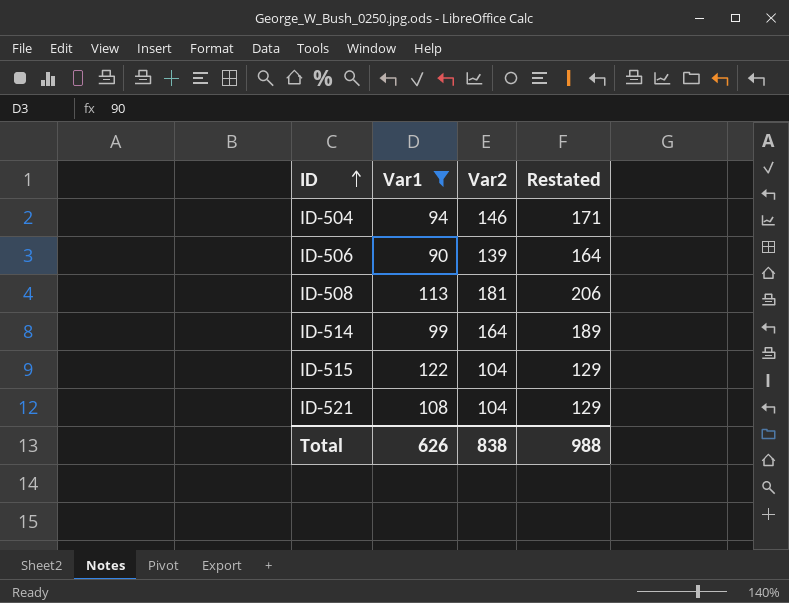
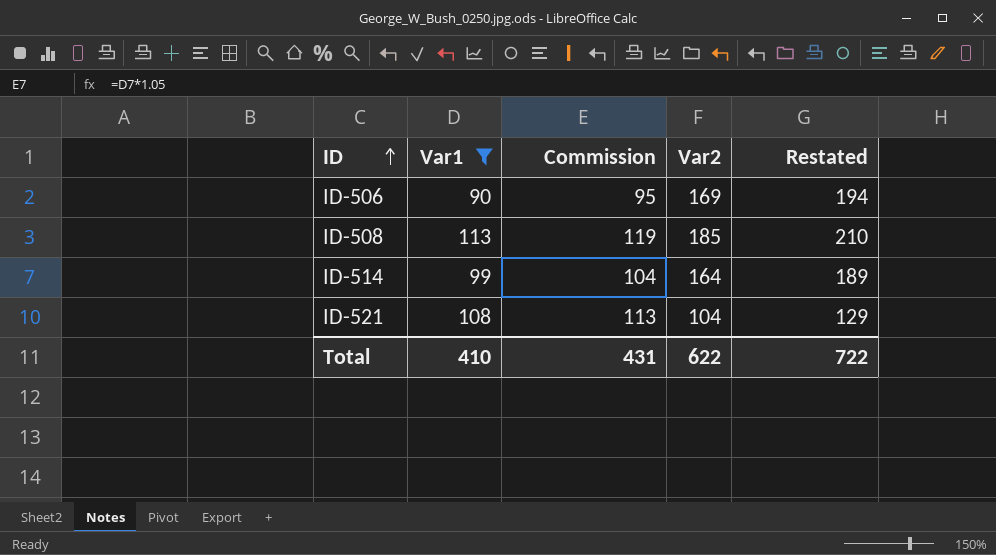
column Commission | formula: none -> [Var1] * 1.05
row ID-504: 94 | 146 | 171 -> none
row ID-515: 122 | 104 | 129 -> none
ID-506 | Var2: 139 -> 169
ID-506 | Restated: 164 -> 194
ID-508 | Var2: 181 -> 185
ID-508 | Restated: 206 -> 210
Total | Var1: 626 -> 410
Total | Var2: 838 -> 622
Total | Restated: 988 -> 722

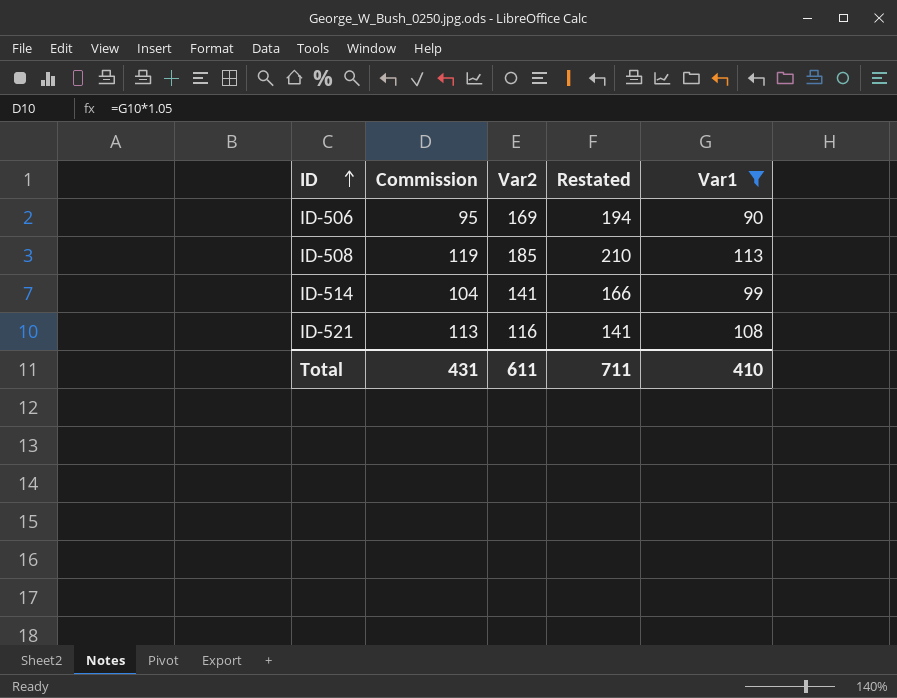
column Var1 | position: 2 -> 5
ID-514 | Var2: 164 -> 141
ID-514 | Restated: 189 -> 166
ID-521 | Var2: 104 -> 116
ID-521 | Restated: 129 -> 141
Total | Var2: 622 -> 611
Total | Restated: 722 -> 711

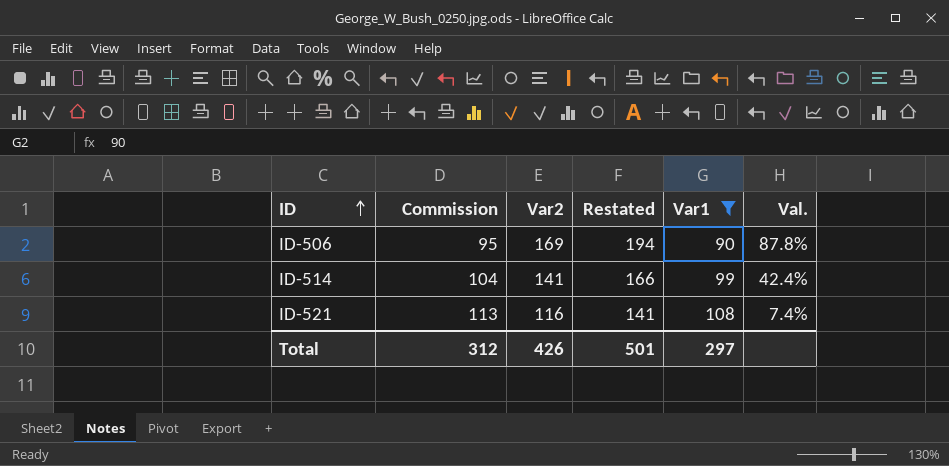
column Val. | formula: none -> ([Var2] - [Var1]) / [Var1]
row ID-508: 119 | 185 | 210 | 113 -> none
Total | Commission: 431 -> 312
Total | Var2: 611 -> 426
Total | Restated: 711 -> 501
Total | Var1: 410 -> 297

